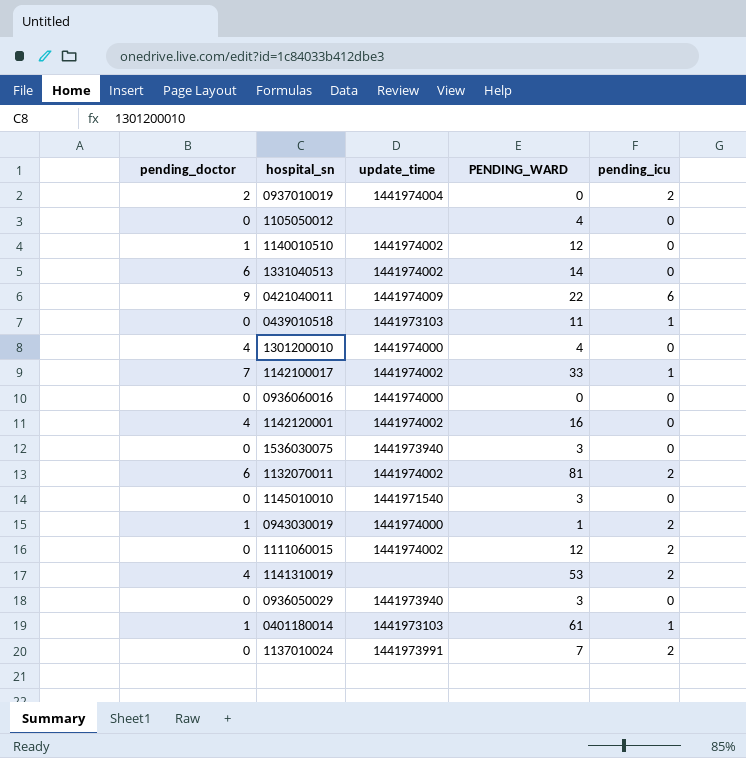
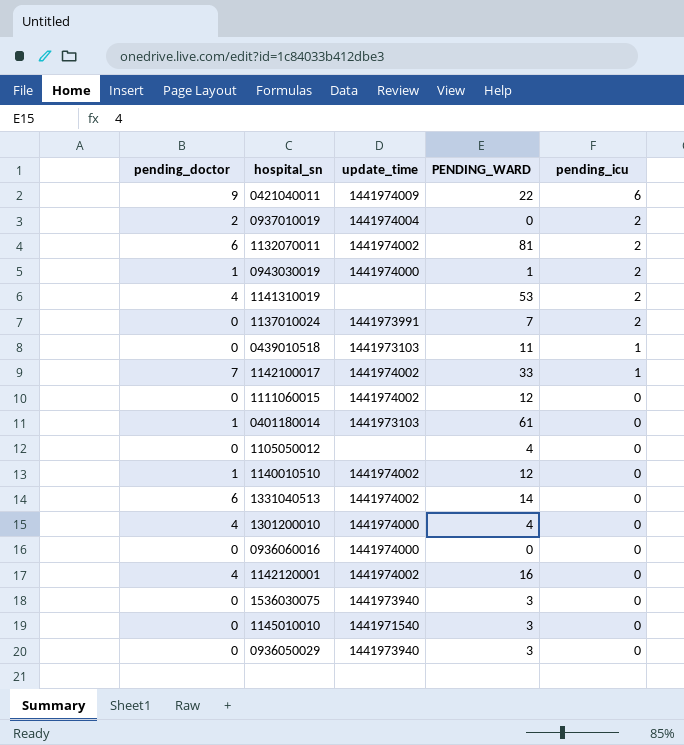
row order: none -> pending_icu descending
1111060015 | pending_icu: 2 -> 0
0401180014 | pending_icu: 1 -> 0

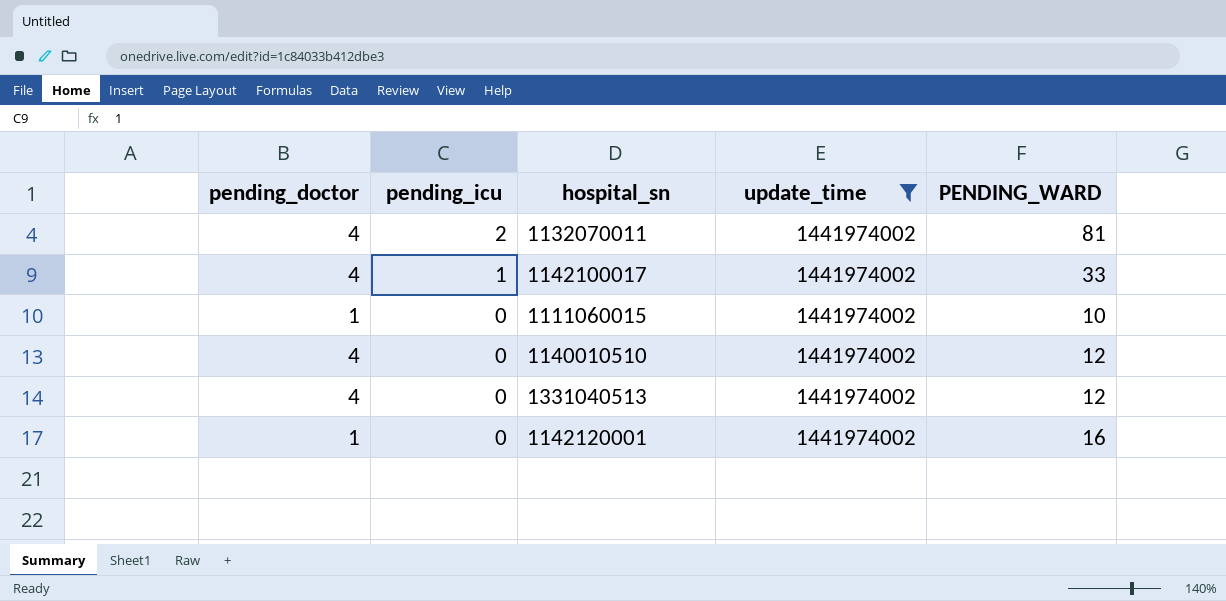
filter: none -> update_time = 1441974002
column pending_icu | position: 5 -> 2
1132070011 | pending_doctor: 6 -> 4
1142100017 | pending_doctor: 7 -> 4
1111060015 | pending_doctor: 0 -> 1
1111060015 | PENDING_WARD: 12 -> 10
1140010510 | pending_doctor: 1 -> 4
1331040513 | pending_doctor: 6 -> 4
1331040513 | PENDING_WARD: 14 -> 12
1142120001 | pending_doctor: 4 -> 1

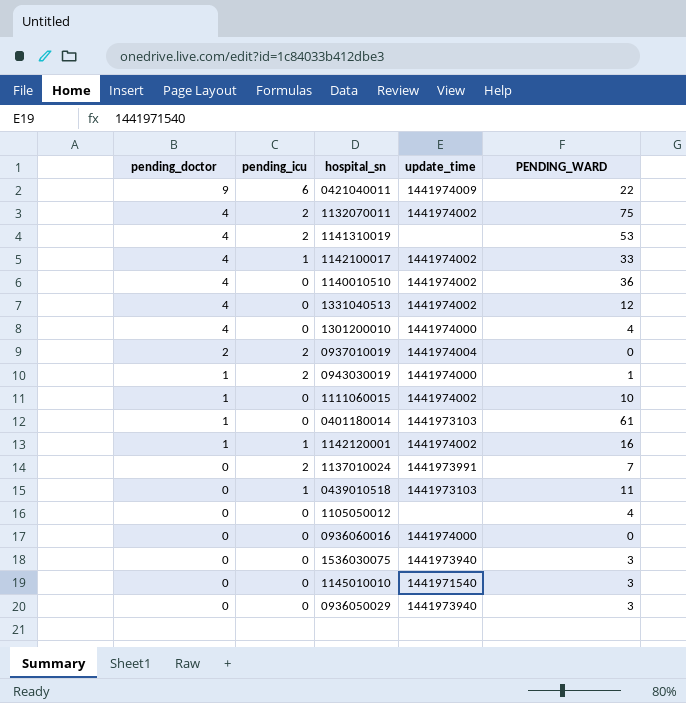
filter: update_time = 1441974002 -> none
row order: pending_icu descending -> pending_doctor descending
1132070011 | PENDING_WARD: 81 -> 75
1140010510 | PENDING_WARD: 12 -> 36
1142120001 | pending_icu: 0 -> 1

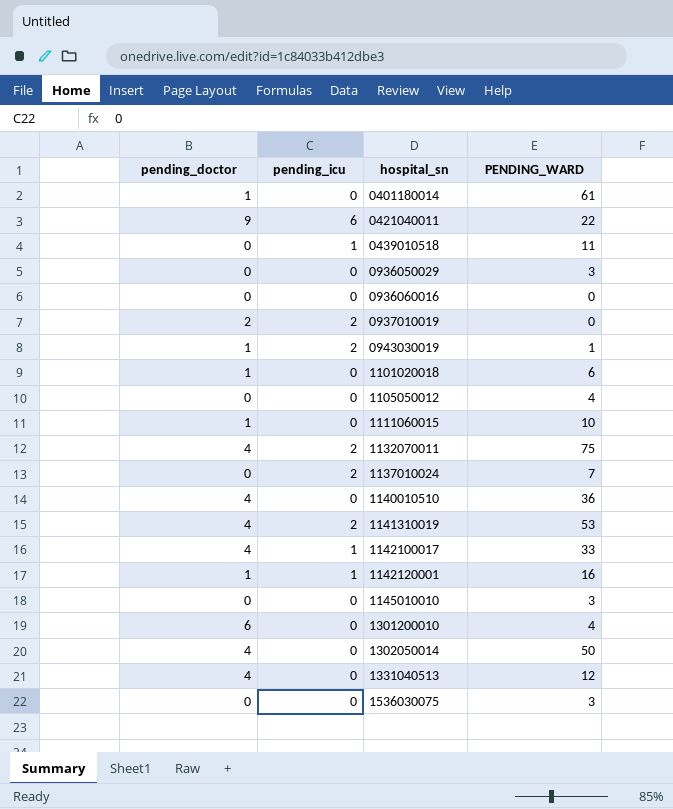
row order: pending_doctor descending -> hospital_sn ascending
column update_time | position: 4 -> none
row 1101020018: none -> 1 | 0 | 6
1301200010 | pending_doctor: 4 -> 6
row 1302050014: none -> 4 | 0 | 50

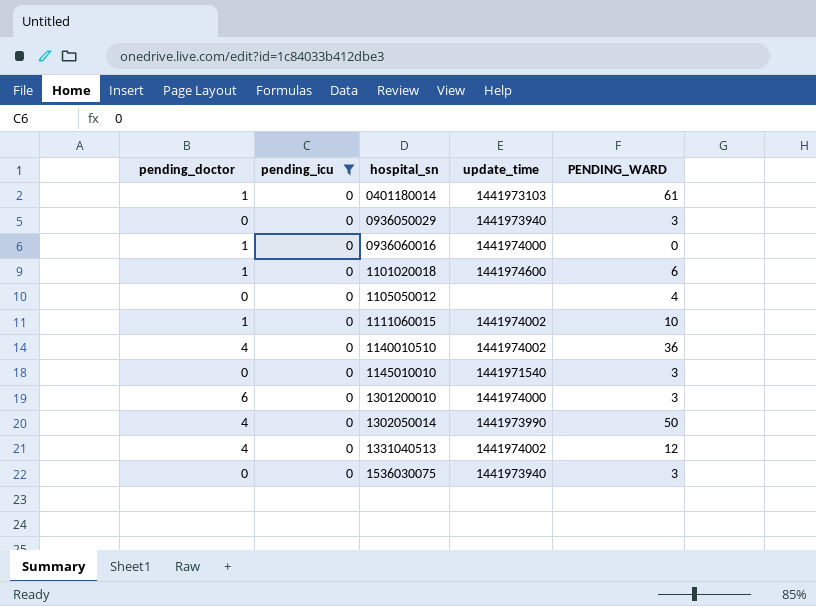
filter: none -> pending_icu = 0
column update_time | position: none -> 4
0936060016 | pending_doctor: 0 -> 1
1301200010 | PENDING_WARD: 4 -> 3

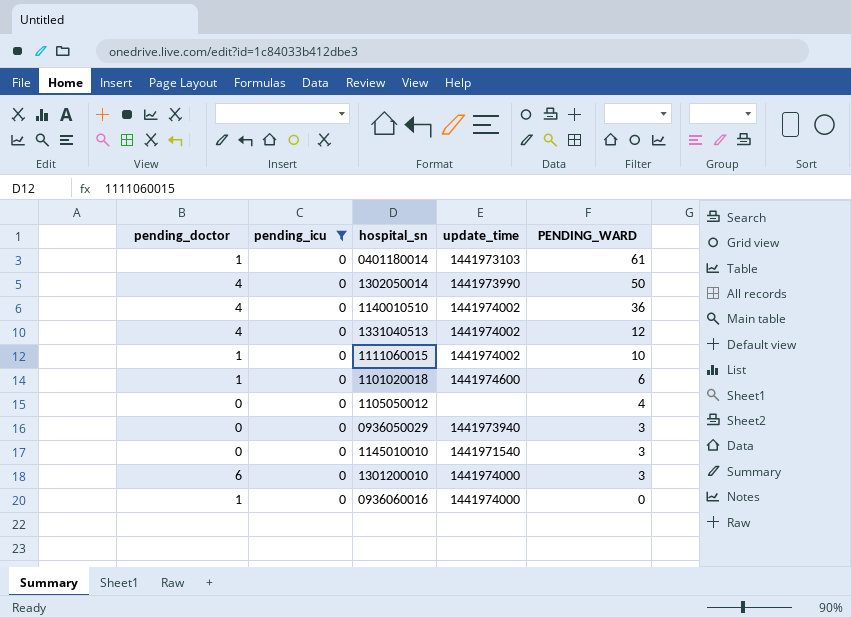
row order: hospital_sn ascending -> PENDING_WARD descending
row 1536030075: 0 | 0 | 1441973940 | 3 -> none

